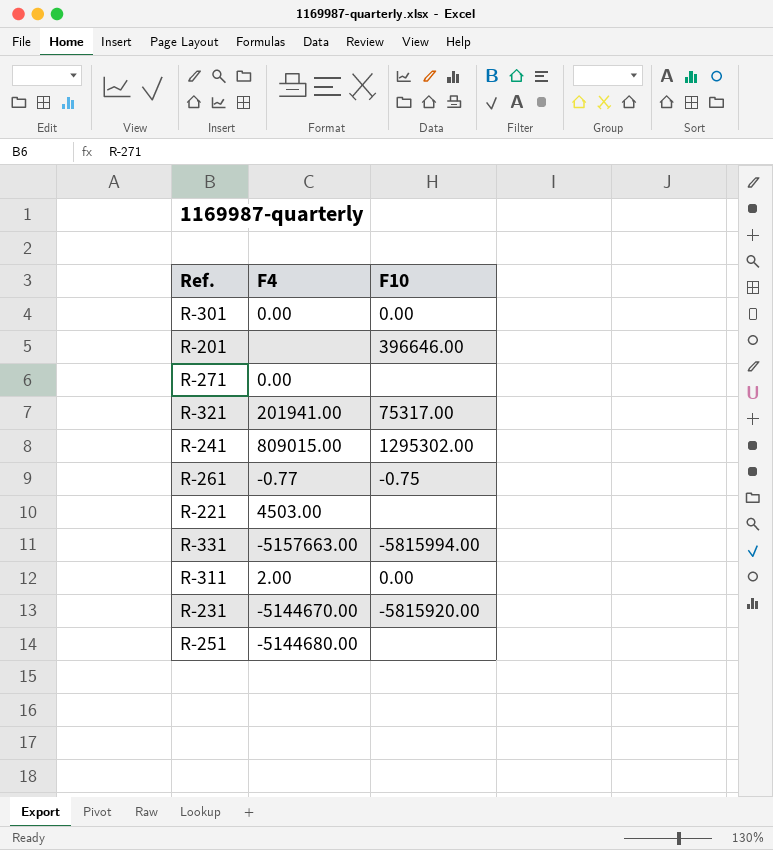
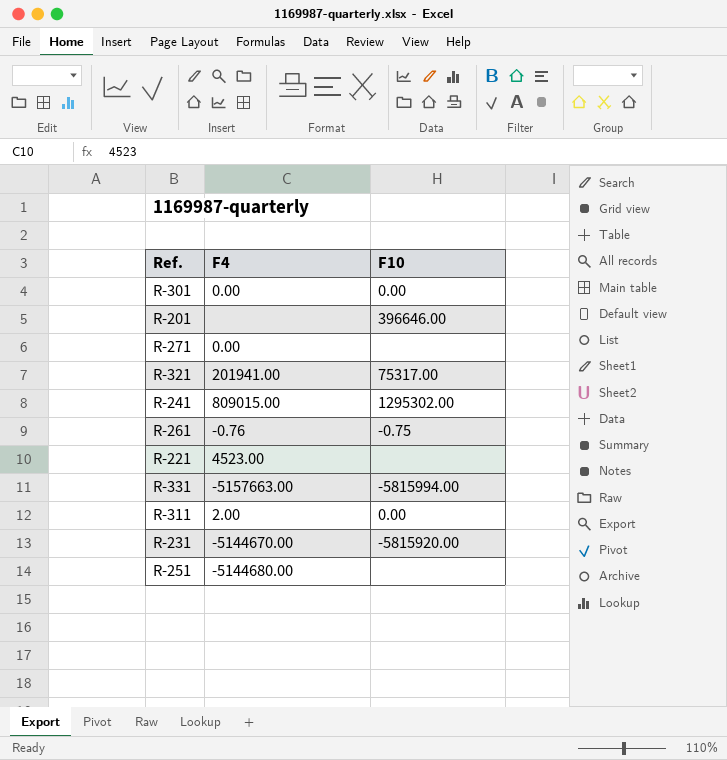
R-261 | F4: -0.77 -> -0.76
R-221 | F4: 4503.00 -> 4523.00

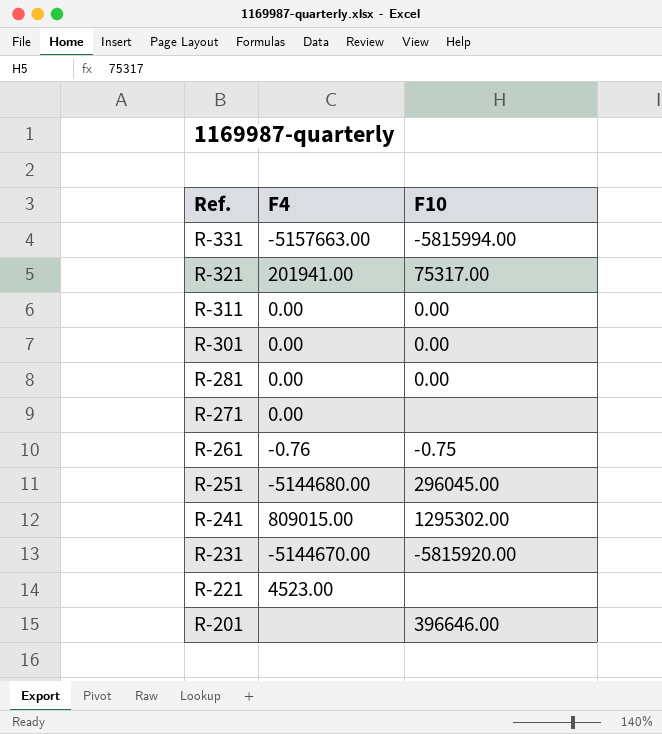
row order: none -> Ref. descending
R-311 | F4: 2.00 -> 0.00
row R-281: none -> 0.00 | 0.00
R-251 | F10: none -> 296045.00

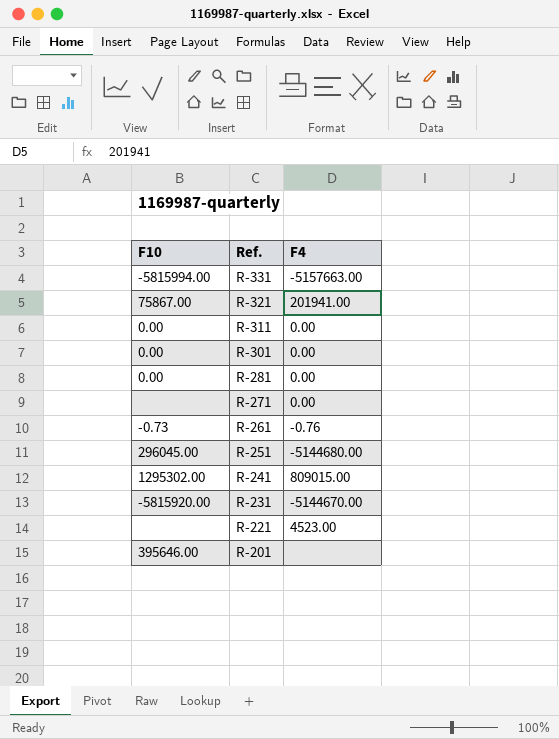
column F10 | position: 3 -> 1
R-321 | F10: 75317.00 -> 75867.00
R-261 | F10: -0.75 -> -0.73
R-201 | F10: 396646.00 -> 395646.00

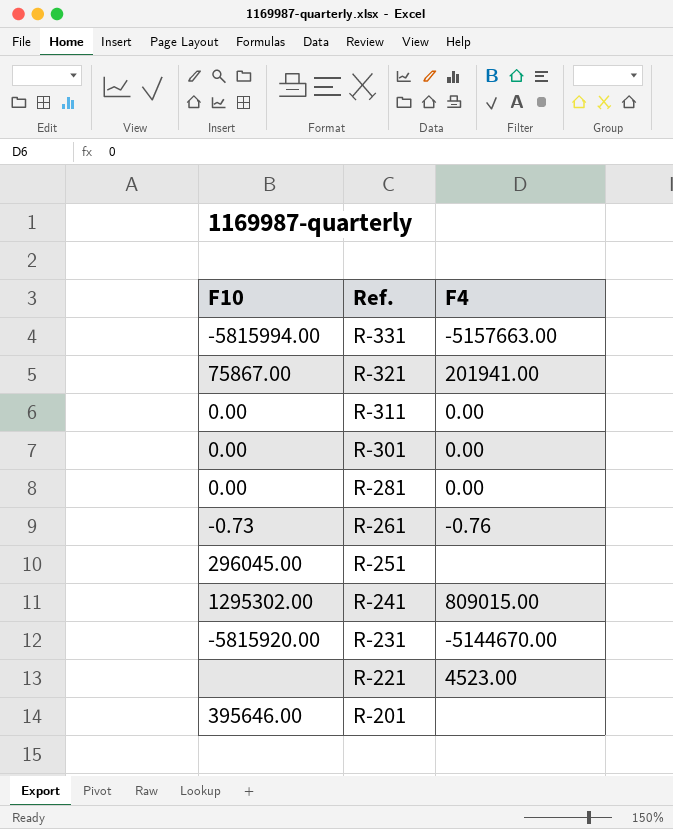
row R-271: none | 0.00 -> none
R-251 | F4: -5144680.00 -> none

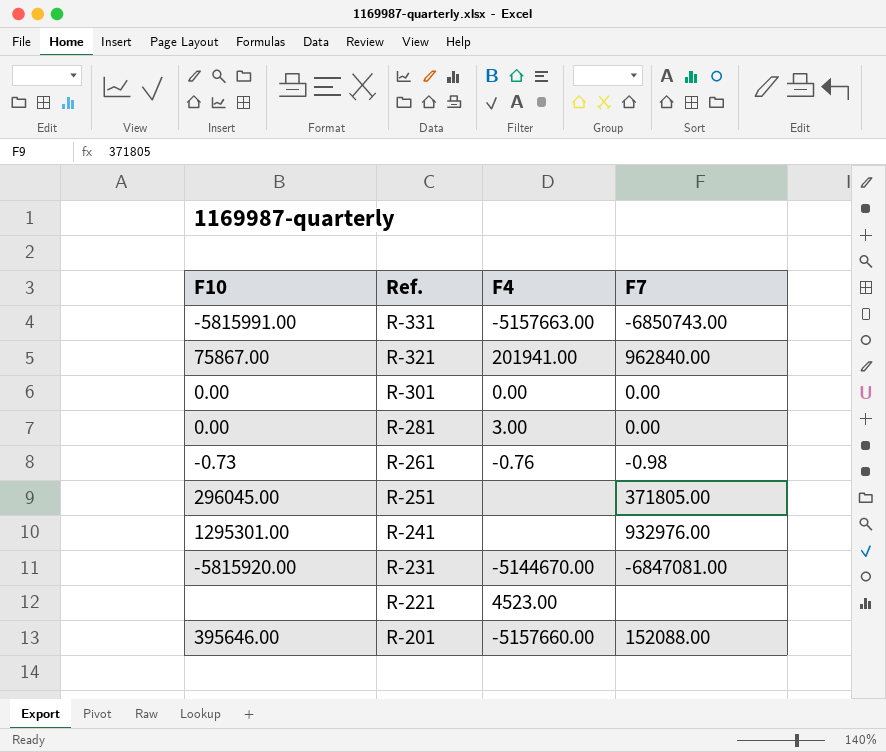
column F7 | position: none -> 4
row R-311: 0.00 | 0.00 -> none
R-331 | F10: -5815994.00 -> -5815991.00
R-281 | F4: 0.00 -> 3.00
R-241 | F10: 1295302.00 -> 1295301.00
R-241 | F4: 809015.00 -> none
R-201 | F4: none -> -5157660.00

